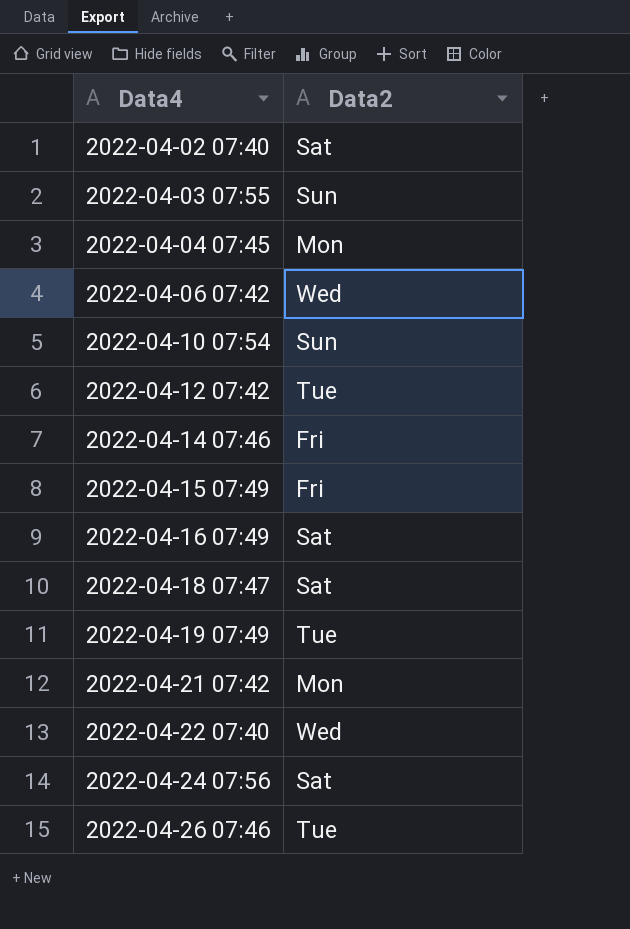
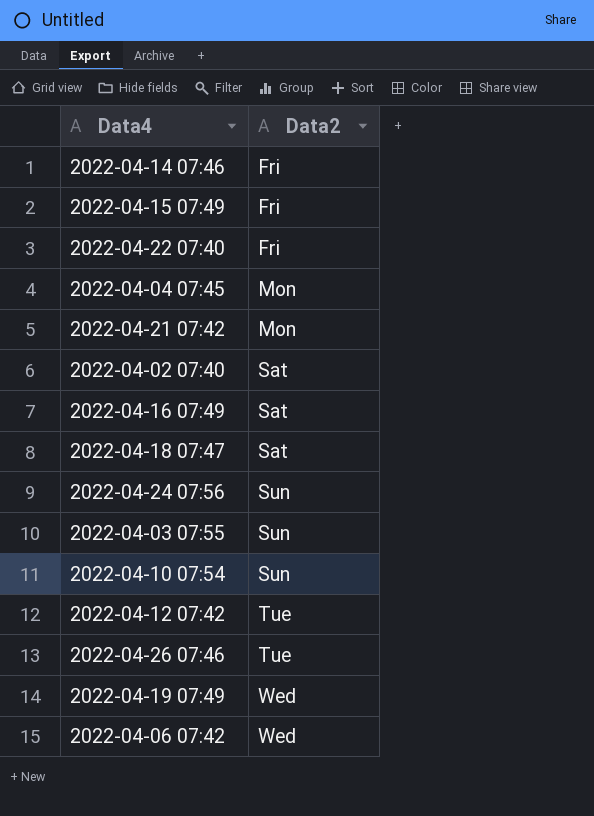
row order: Data4 ascending -> Data2 ascending
2022-04-22 07:40 | Data2: Wed -> Fri
2022-04-24 07:56 | Data2: Sat -> Sun
2022-04-19 07:49 | Data2: Tue -> Wed

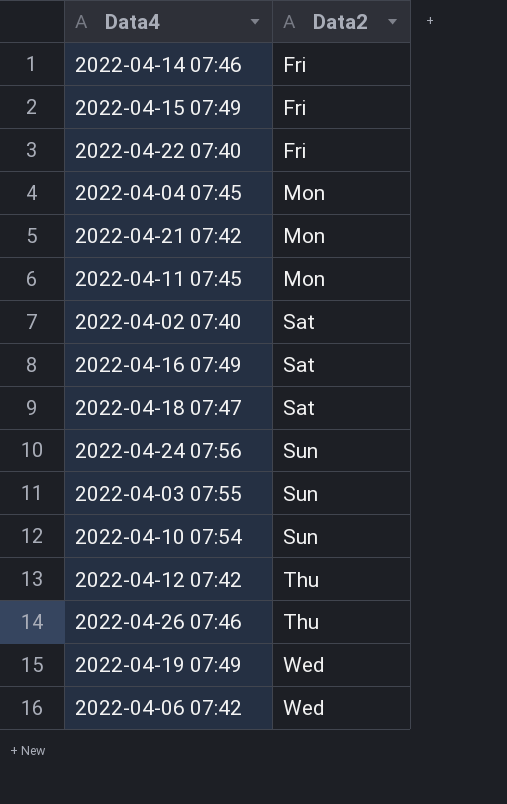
row 2022-04-11 07:45: none -> Mon
2022-04-12 07:42 | Data2: Tue -> Thu
2022-04-26 07:46 | Data2: Tue -> Thu

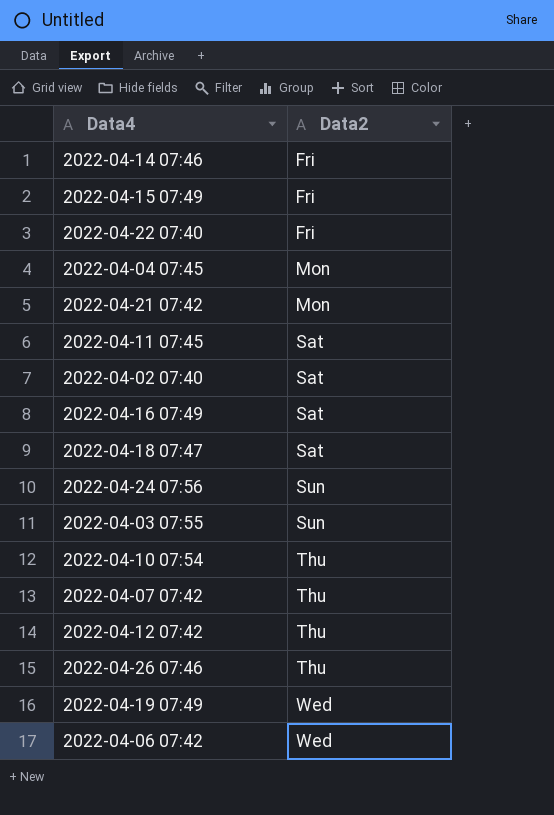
2022-04-11 07:45 | Data2: Mon -> Sat
2022-04-10 07:54 | Data2: Sun -> Thu
row 2022-04-07 07:42: none -> Thu

